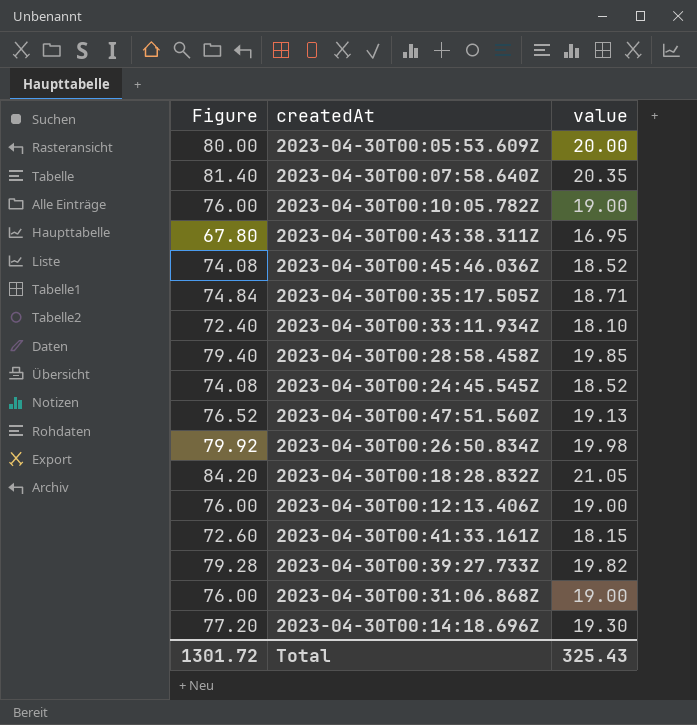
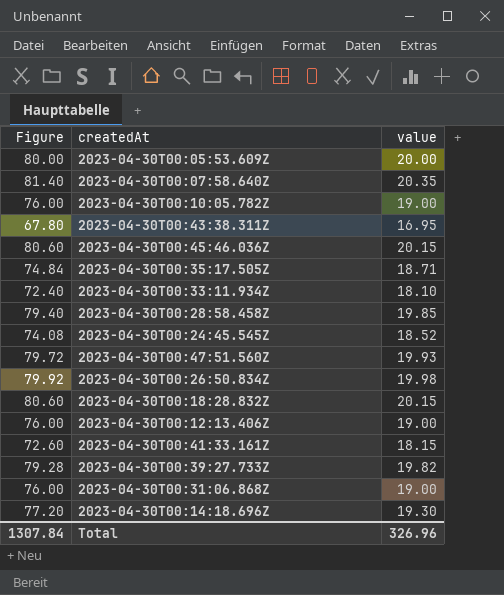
2023-04-30T00:45:46.036Z | Figure: 74.08 -> 80.60
2023-04-30T00:45:46.036Z | value: 18.52 -> 20.15
2023-04-30T00:47:51.560Z | Figure: 76.52 -> 79.72
2023-04-30T00:47:51.560Z | value: 19.13 -> 19.93
2023-04-30T00:18:28.832Z | Figure: 84.20 -> 80.60
2023-04-30T00:18:28.832Z | value: 21.05 -> 20.15
Total | Figure: 1301.72 -> 1307.84
Total | value: 325.43 -> 326.96

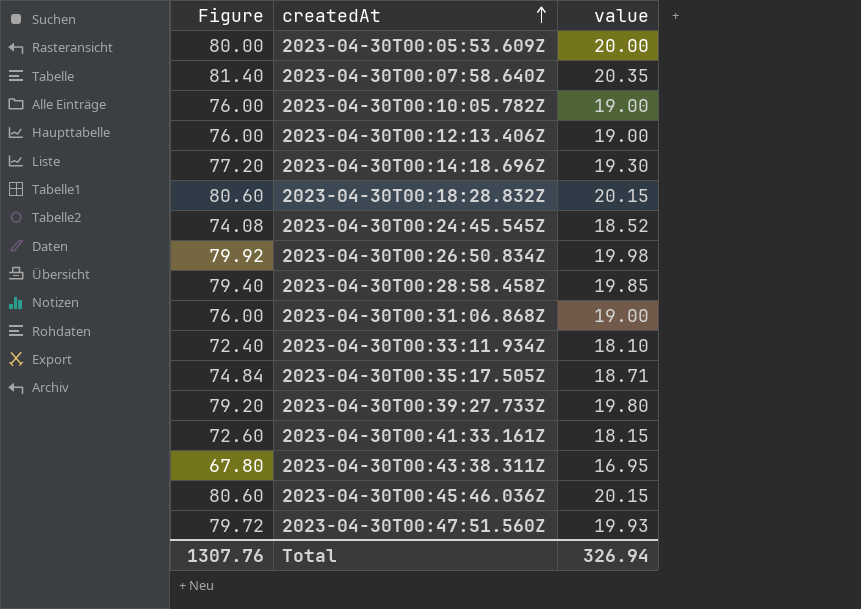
row order: none -> createdAt ascending
2023-04-30T00:39:27.733Z | Figure: 79.28 -> 79.20
2023-04-30T00:39:27.733Z | value: 19.82 -> 19.80
Total | Figure: 1307.84 -> 1307.76
Total | value: 326.96 -> 326.94

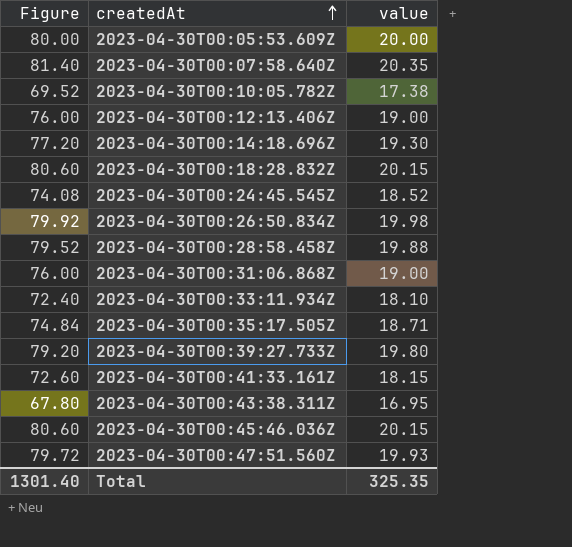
2023-04-30T00:10:05.782Z | Figure: 76.00 -> 69.52
2023-04-30T00:10:05.782Z | value: 19.00 -> 17.38
2023-04-30T00:28:58.458Z | Figure: 79.40 -> 79.52
2023-04-30T00:28:58.458Z | value: 19.85 -> 19.88
Total | Figure: 1307.76 -> 1301.40
Total | value: 326.94 -> 325.35

